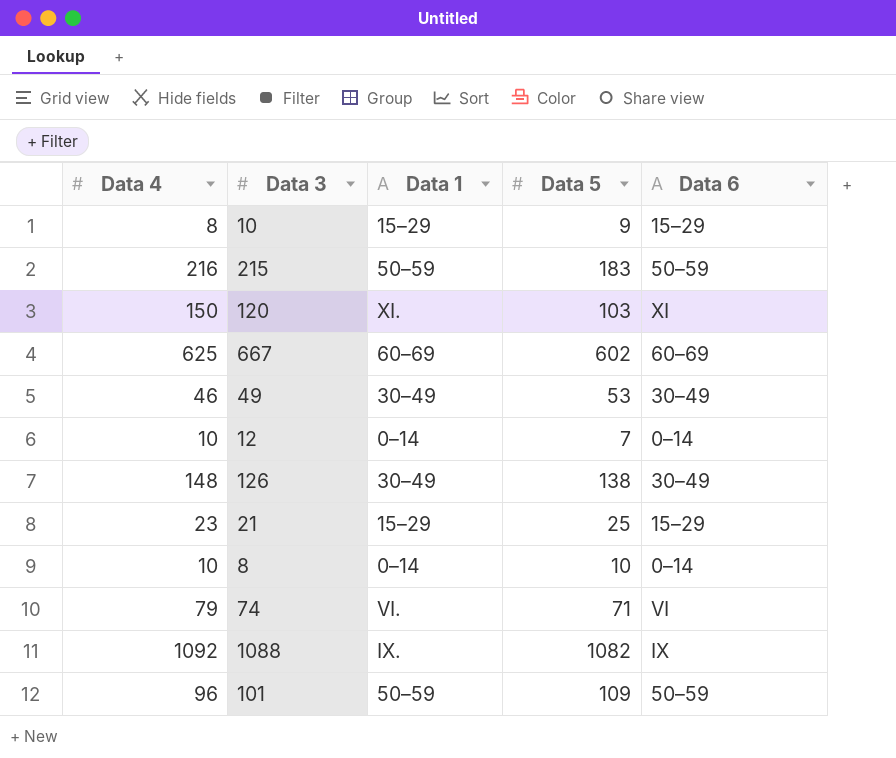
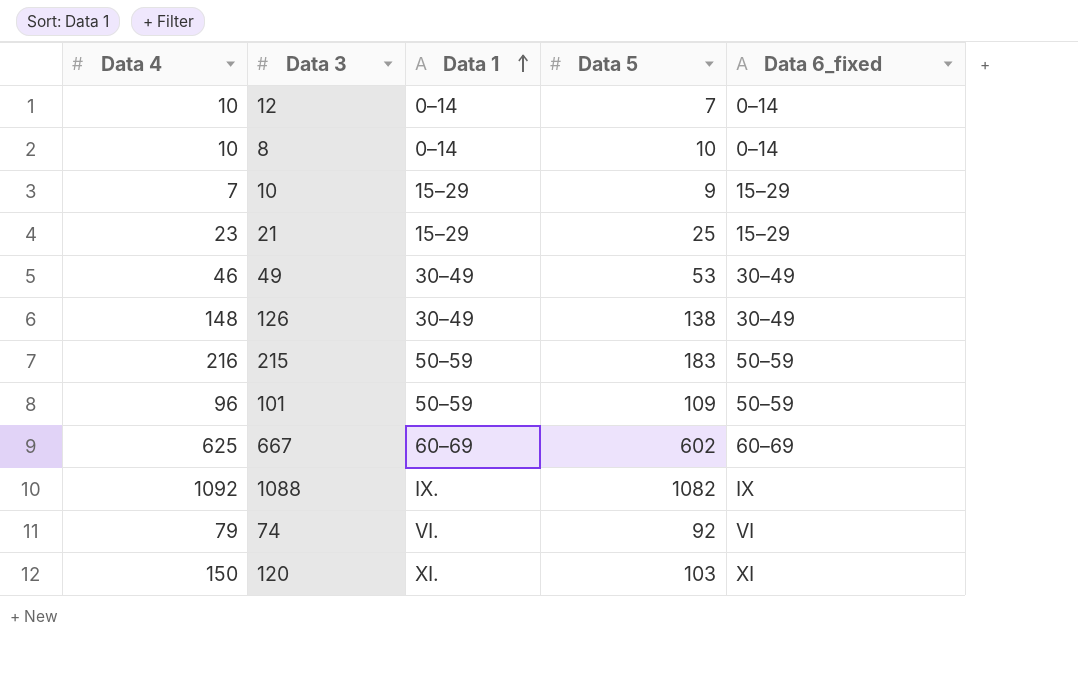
row order: none -> Data 1 ascending
column name: Data 6 -> Data 6_fixed
10 | Data 4: 8 -> 7
74 | Data 5: 71 -> 92

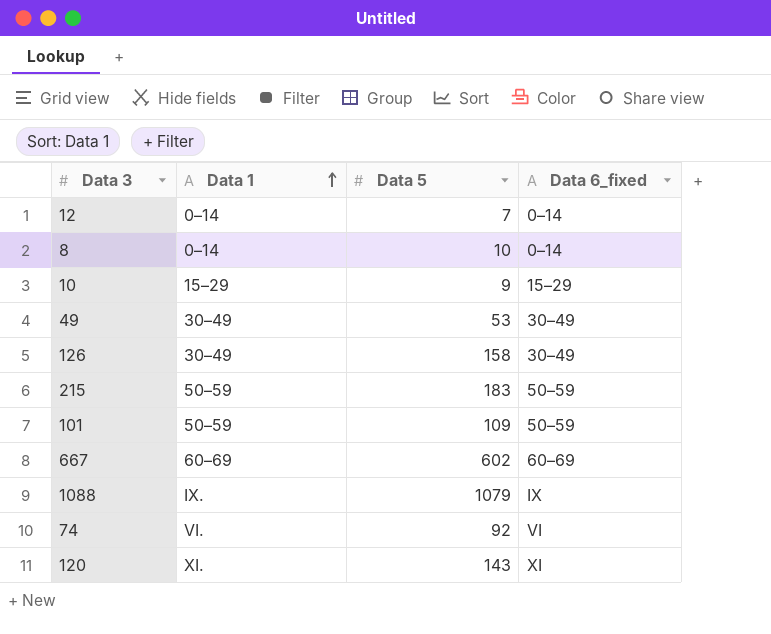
column Data 4 | position: 1 -> none
row 21: 23 | 15–29 | 25 | 15–29 -> none
126 | Data 5: 138 -> 158
1088 | Data 5: 1082 -> 1079
120 | Data 5: 103 -> 143

